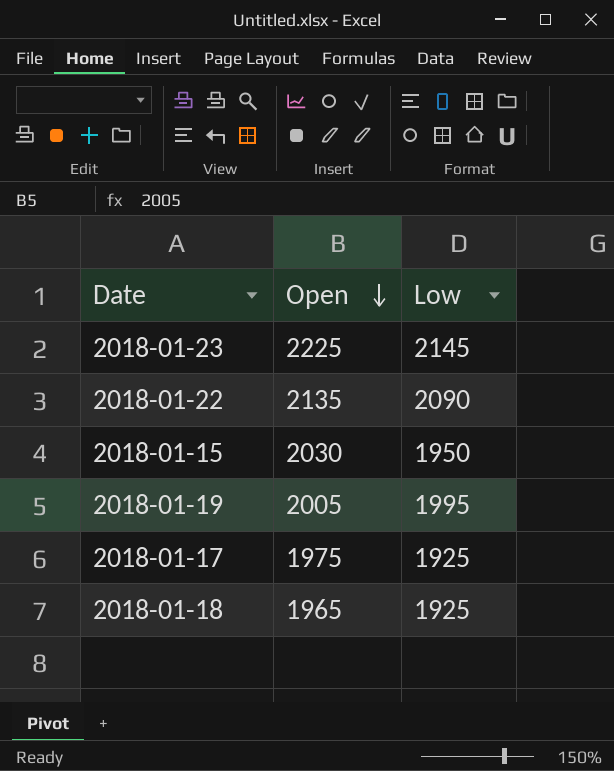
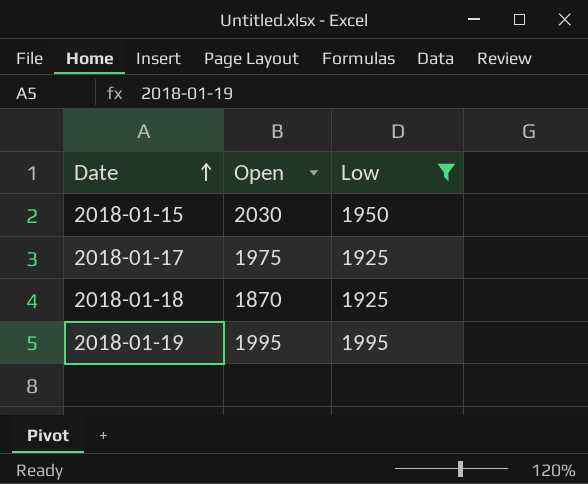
filter: none -> Low <= 1995
row order: Open descending -> Date ascending
2018-01-18 | Open: 1965 -> 1870
2018-01-19 | Open: 2005 -> 1995

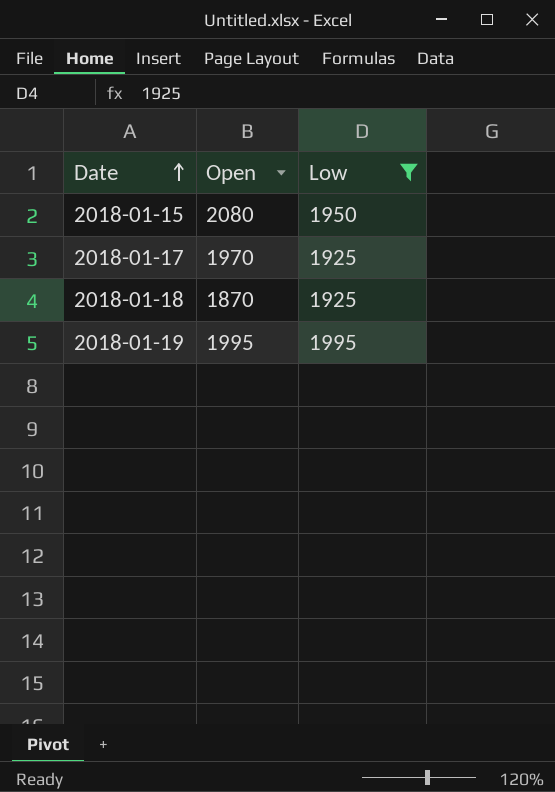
2018-01-15 | Open: 2030 -> 2080
2018-01-17 | Open: 1975 -> 1970

